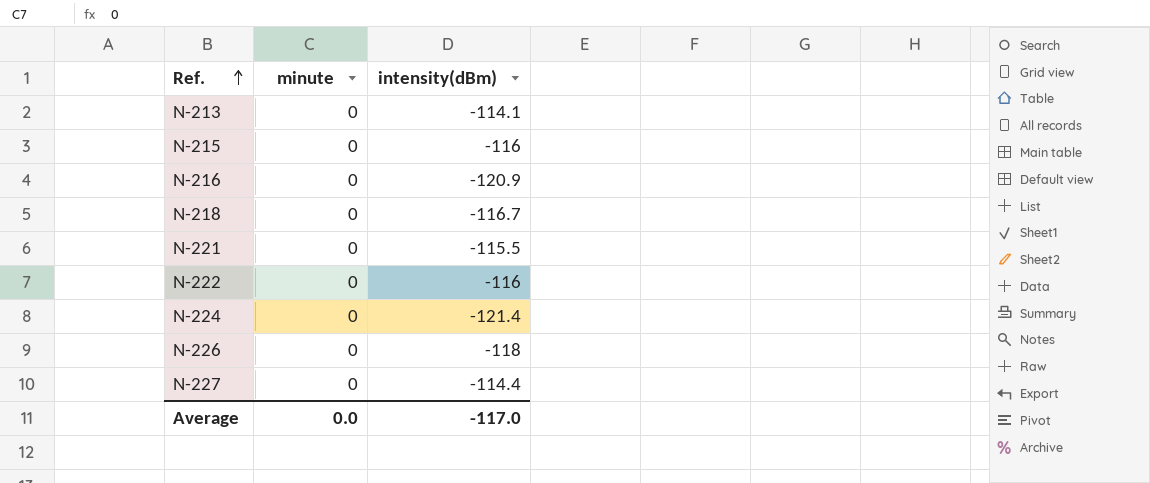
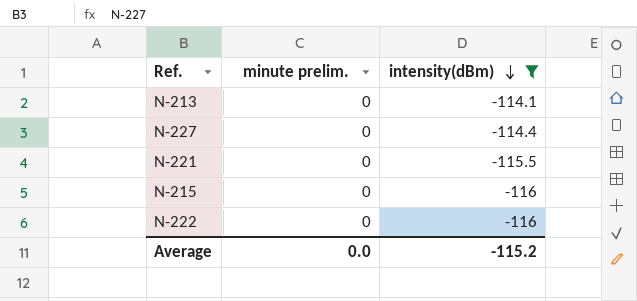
filter: none -> intensity(dBm) >= -116
row order: Ref. ascending -> intensity(dBm) descending
column name: minute -> minute prelim.
Average | intensity(dBm): -117.0 -> -115.2

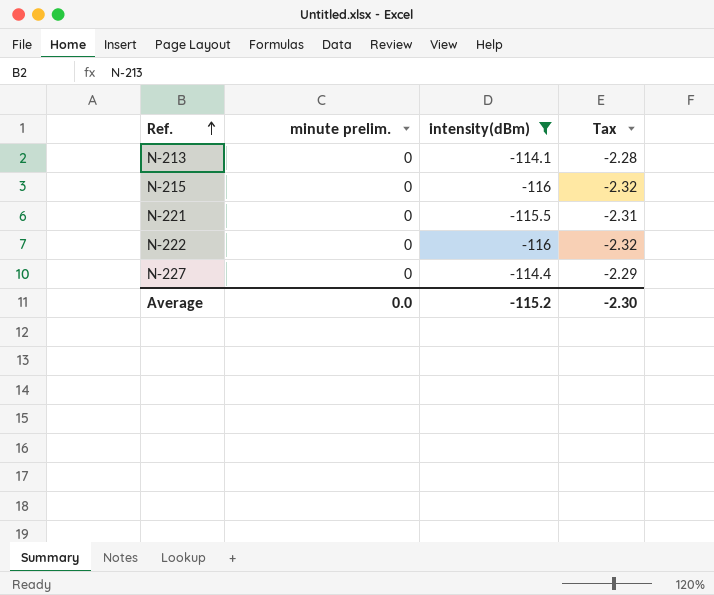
row order: intensity(dBm) descending -> Ref. ascending
column Tax | formula: none -> [intensity(dBm)] * 0.02

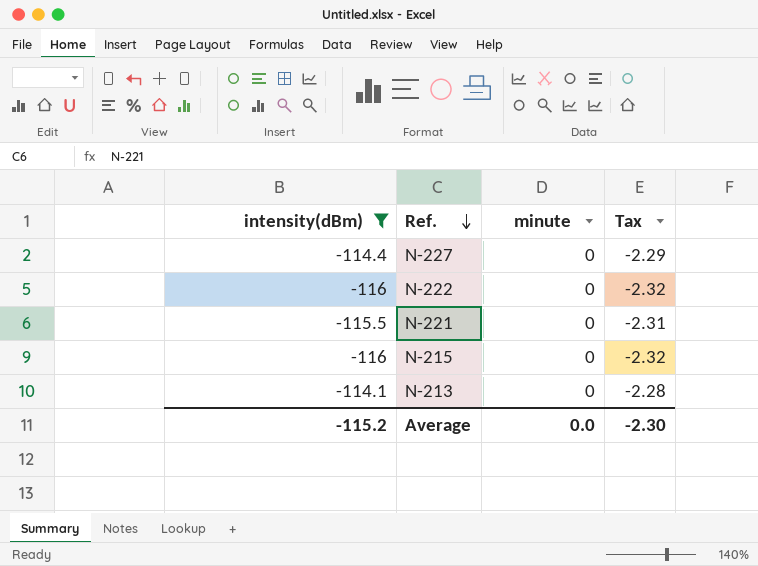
row order: Ref. ascending -> Ref. descending
column intensity(dBm) | position: 3 -> 1
column name: minute prelim. -> minute

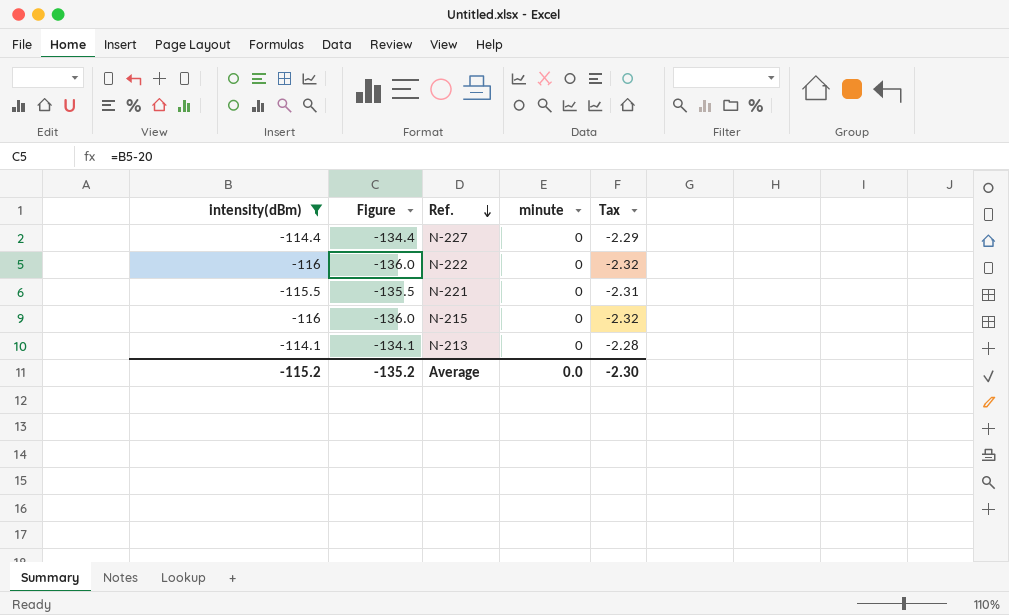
column Figure | formula: none -> [intensity(dBm)] - 20

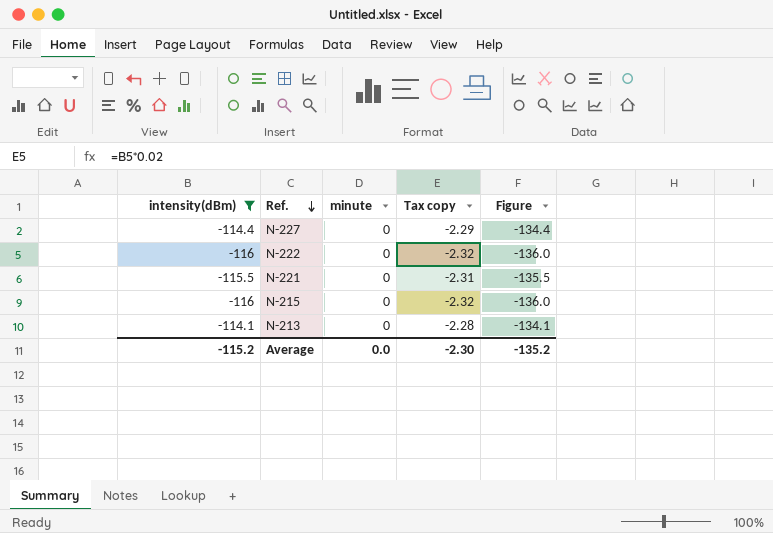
column name: Tax -> Tax copy
column Figure | position: 2 -> 5

